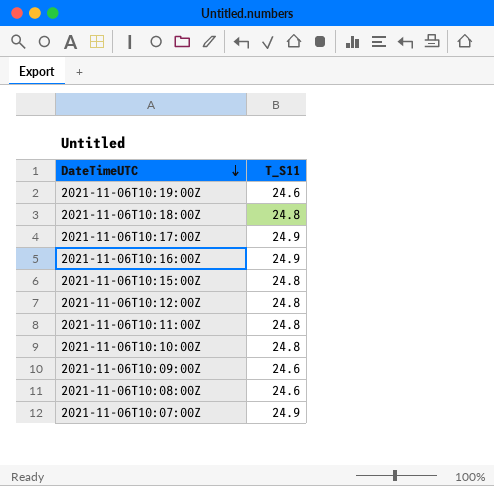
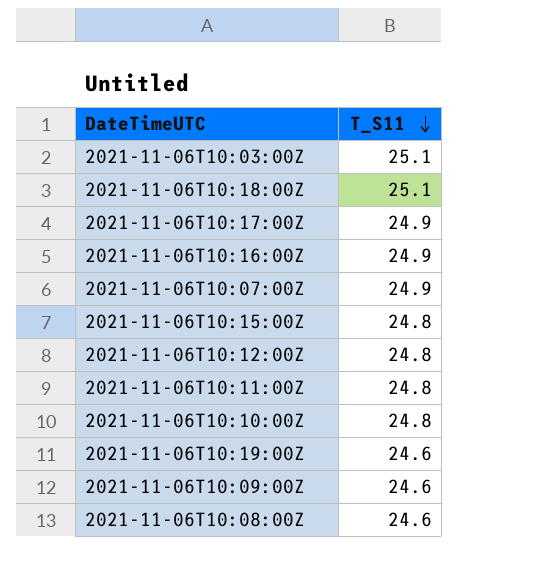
row order: DateTimeUTC descending -> T_S11 descending
row 2021-11-06T10:03:00Z: none -> 25.1
2021-11-06T10:18:00Z | T_S11: 24.8 -> 25.1

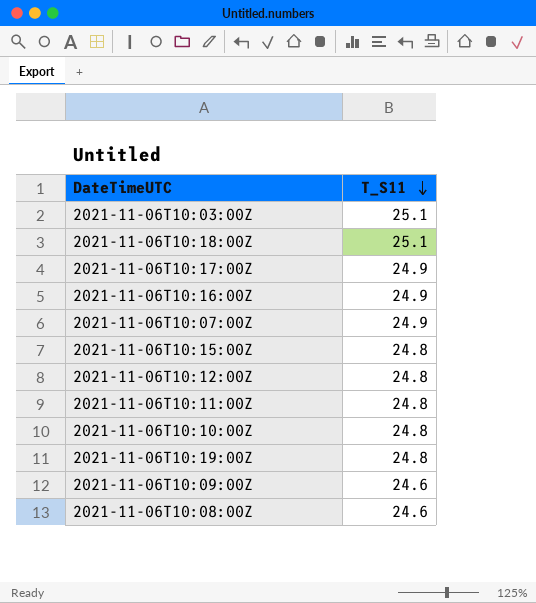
2021-11-06T10:19:00Z | T_S11: 24.6 -> 24.8

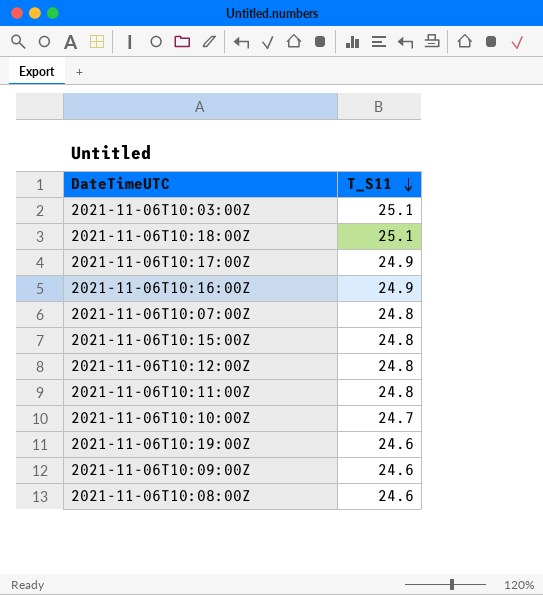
2021-11-06T10:07:00Z | T_S11: 24.9 -> 24.8
2021-11-06T10:10:00Z | T_S11: 24.8 -> 24.7
2021-11-06T10:19:00Z | T_S11: 24.8 -> 24.6

